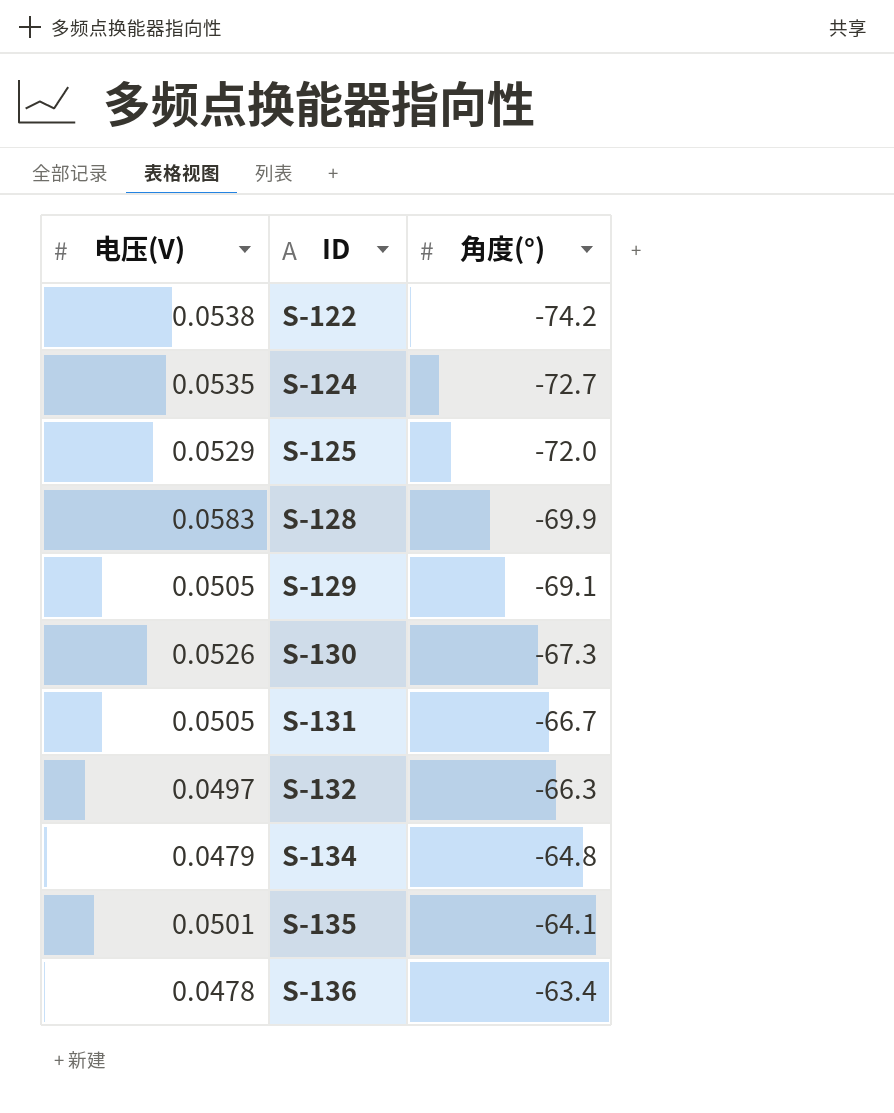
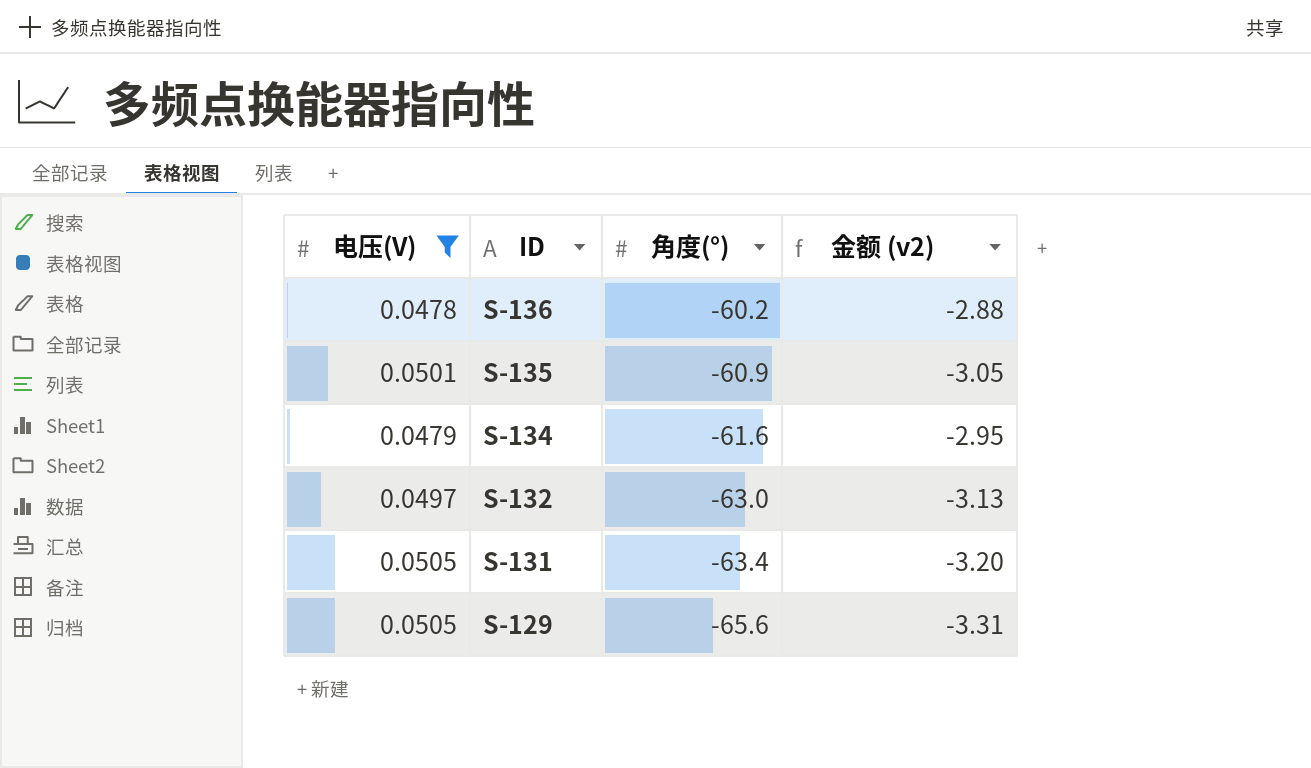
filter: none -> 电压(V) <= 0.0505
row order: ID ascending -> ID descending
column 金额 (v2) | formula: none -> [电压(V)] * [角度(°)]
S-136 | 角度(°): -63.4 -> -60.2
S-135 | 角度(°): -64.1 -> -60.9
S-134 | 角度(°): -64.8 -> -61.6
S-132 | 角度(°): -66.3 -> -63.0
S-131 | 角度(°): -66.7 -> -63.4
S-129 | 角度(°): -69.1 -> -65.6

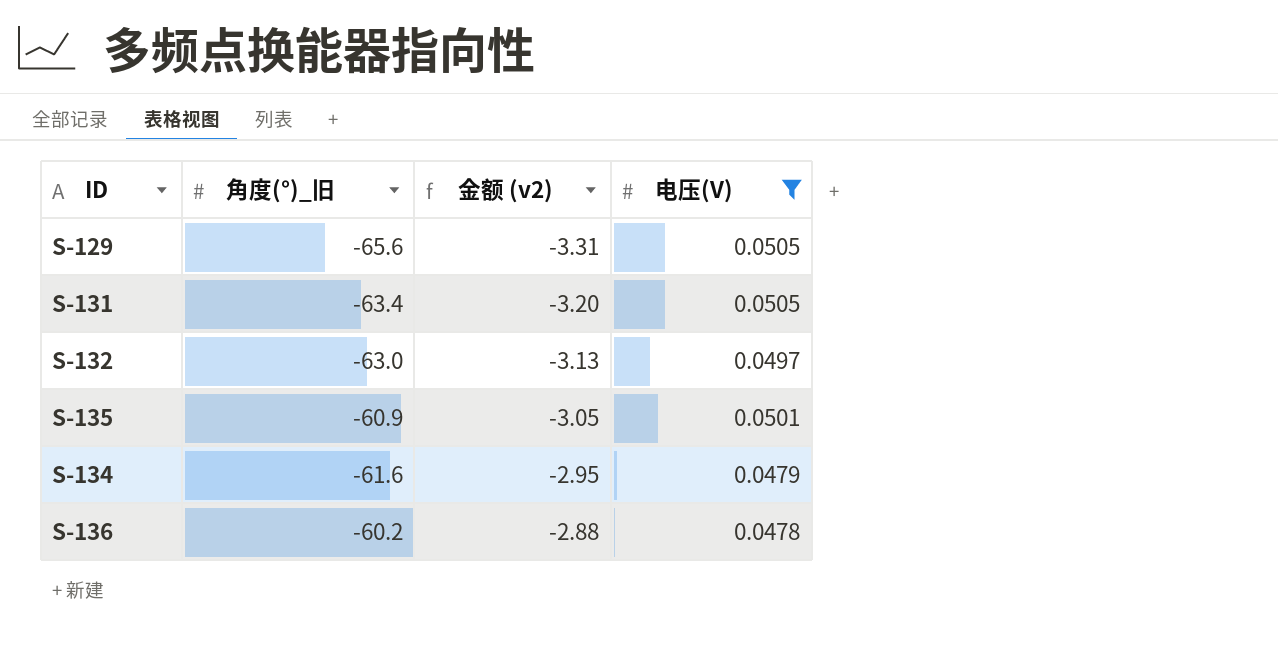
row order: ID descending -> 金额 (v2) ascending
column name: 角度(°) -> 角度(°)_旧
column 电压(V) | position: 1 -> 4

